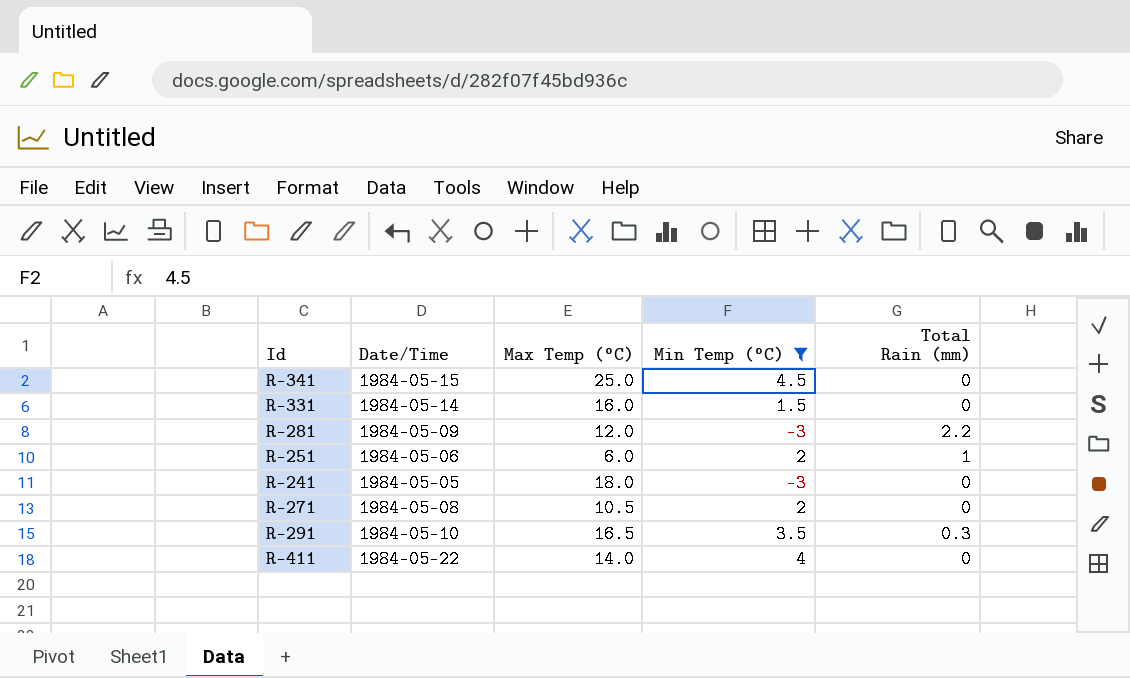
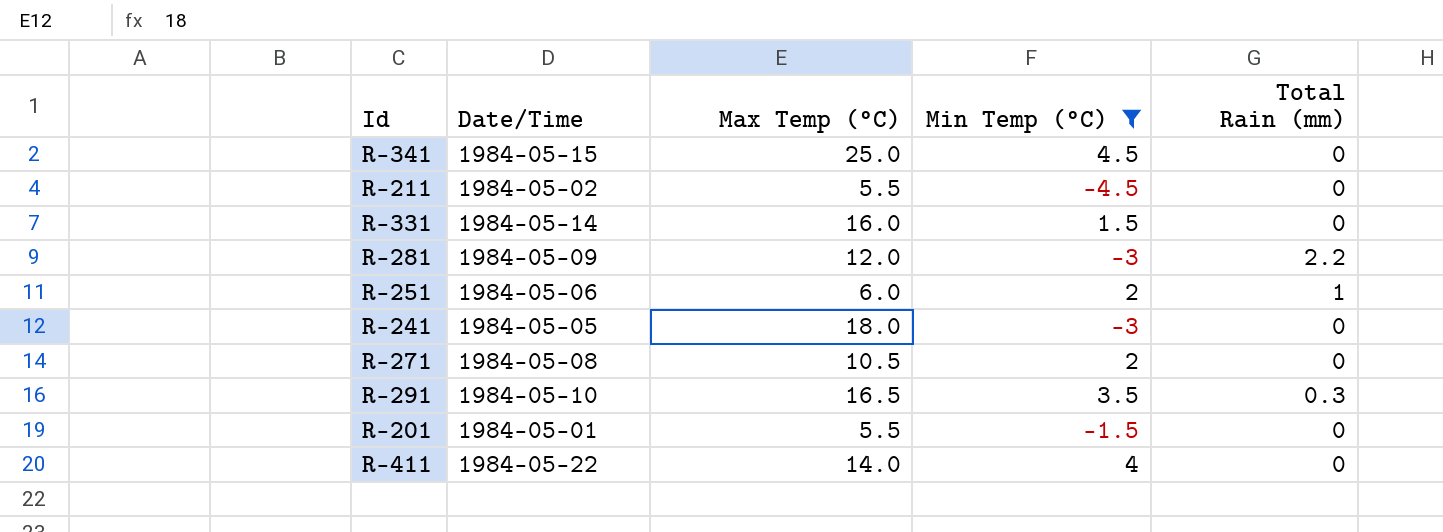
row R-211: none -> 1984-05-02 | 5.5 | -4.5 | 0
row R-201: none -> 1984-05-01 | 5.5 | -1.5 | 0

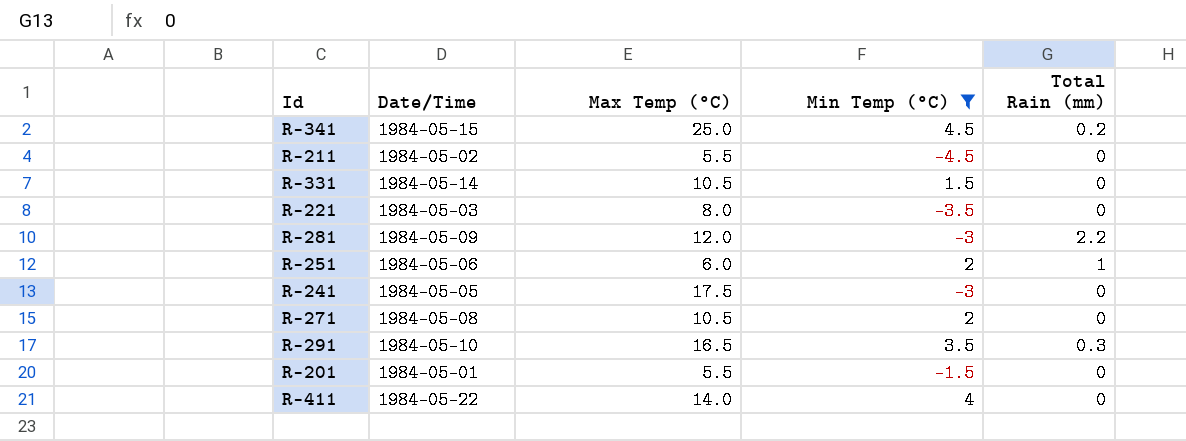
R-341 | Total Rain (mm): 0 -> 0.2
R-331 | Max Temp (°C): 16.0 -> 10.5
row R-221: none -> 1984-05-03 | 8.0 | -3.5 | 0
R-241 | Max Temp (°C): 18.0 -> 17.5

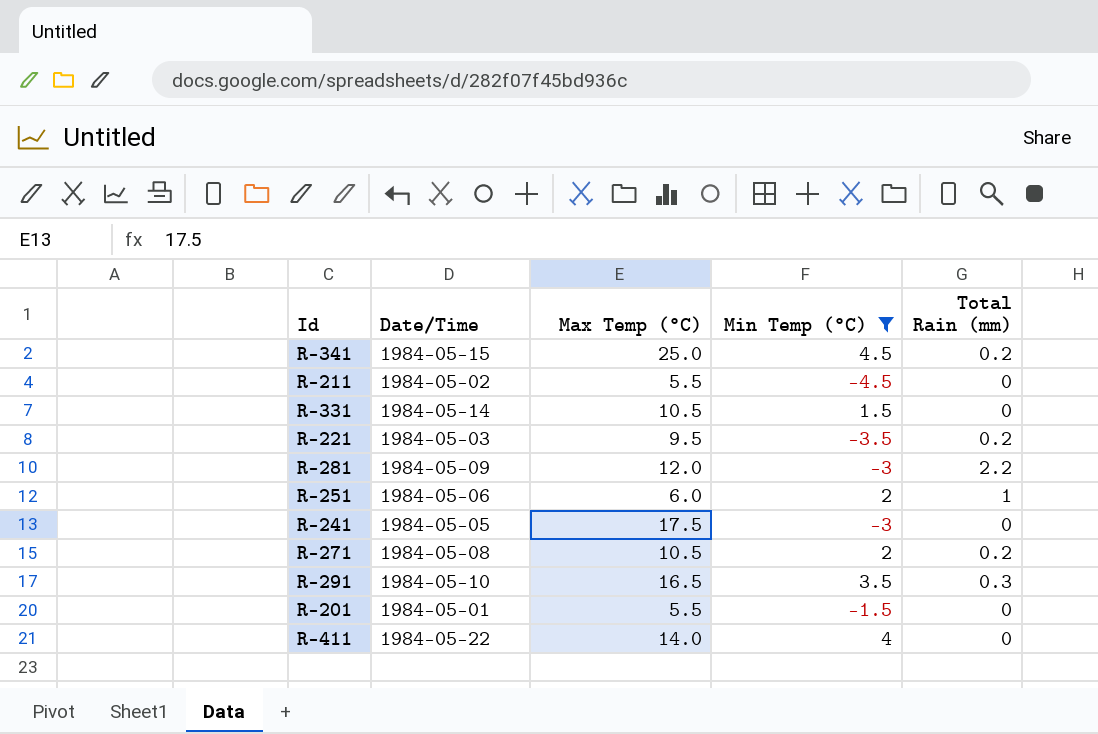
R-221 | Max Temp (°C): 8.0 -> 9.5
R-221 | Total Rain (mm): 0 -> 0.2
R-271 | Total Rain (mm): 0 -> 0.2

